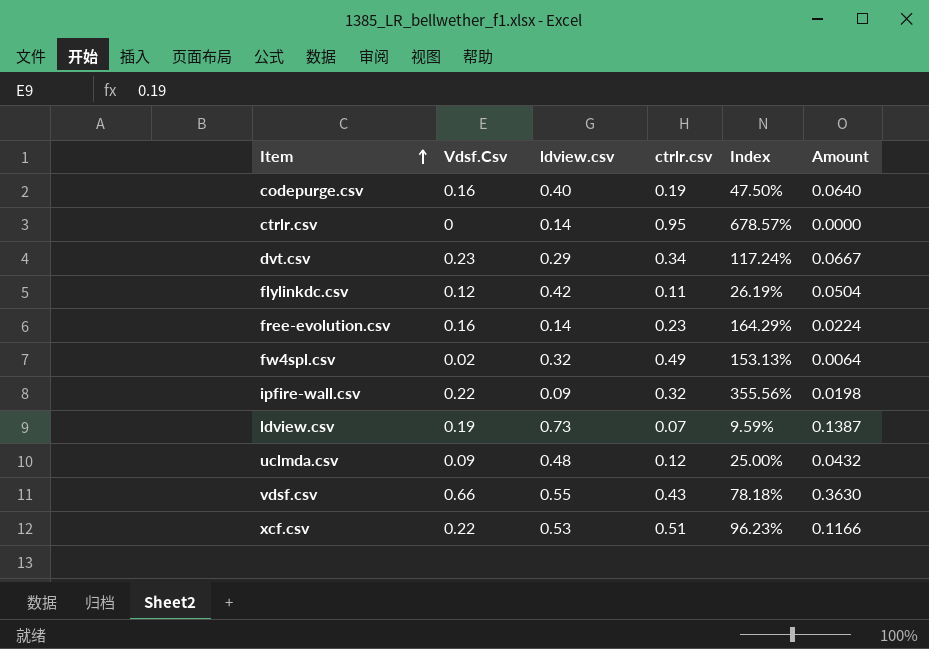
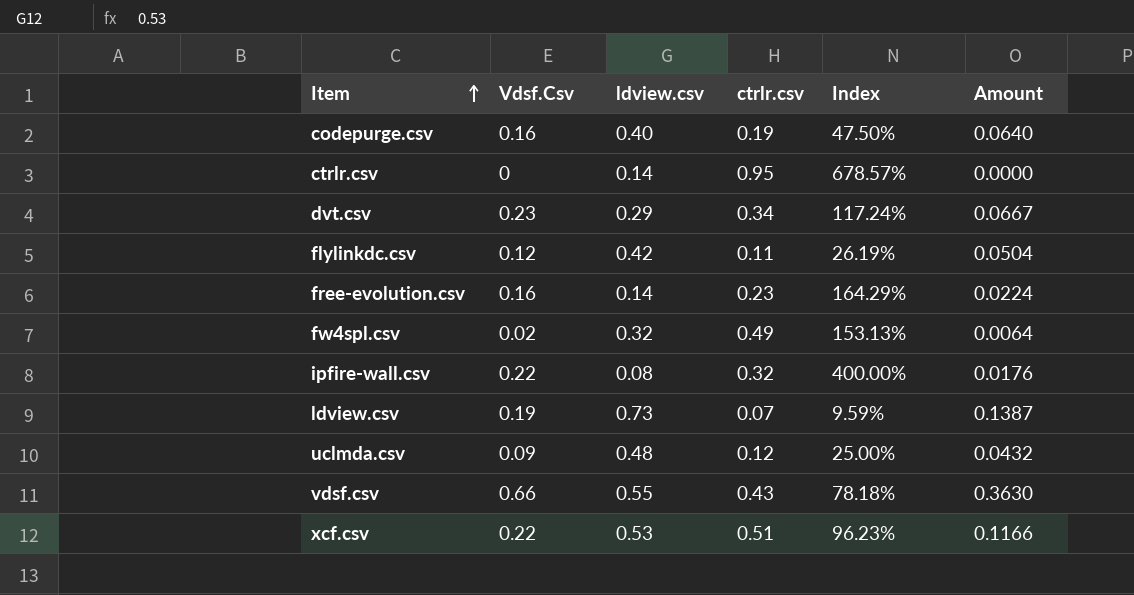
ipfire-wall.csv | ldview.csv: 0.09 -> 0.08
ipfire-wall.csv | Index: 355.56% -> 400.00%
ipfire-wall.csv | Amount: 0.0198 -> 0.0176

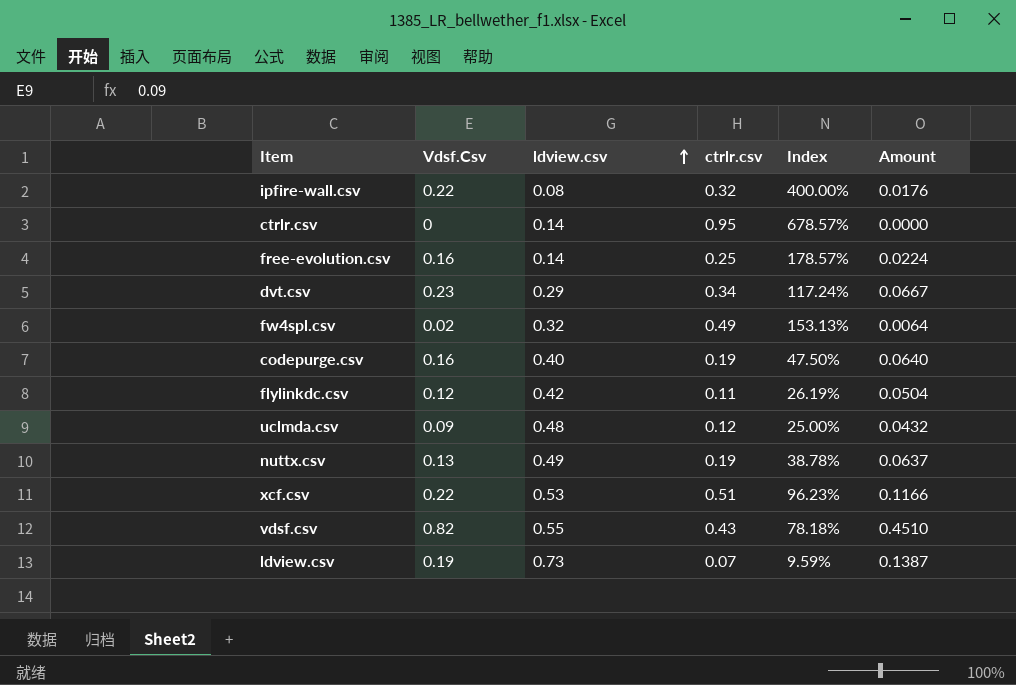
row order: Item ascending -> ldview.csv ascending
free-evolution.csv | ctrlr.csv: 0.23 -> 0.25
free-evolution.csv | Index: 164.29% -> 178.57%
row nuttx.csv: none -> 0.13 | 0.49 | 0.19 | 38.78% | 0.0637
vdsf.csv | Vdsf.Csv: 0.66 -> 0.82
vdsf.csv | Amount: 0.3630 -> 0.4510

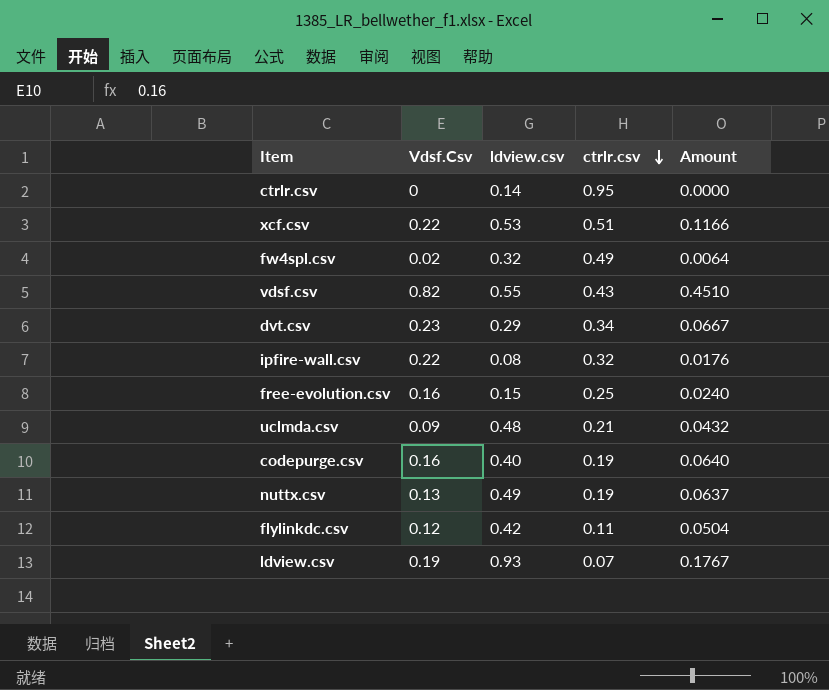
row order: ldview.csv ascending -> ctrlr.csv descending
column Index | formula: [ctrlr.csv] / [ldview.csv] -> none
free-evolution.csv | ldview.csv: 0.14 -> 0.15
free-evolution.csv | Amount: 0.0224 -> 0.0240
uclmda.csv | ctrlr.csv: 0.12 -> 0.21
ldview.csv | ldview.csv: 0.73 -> 0.93
ldview.csv | Amount: 0.1387 -> 0.1767

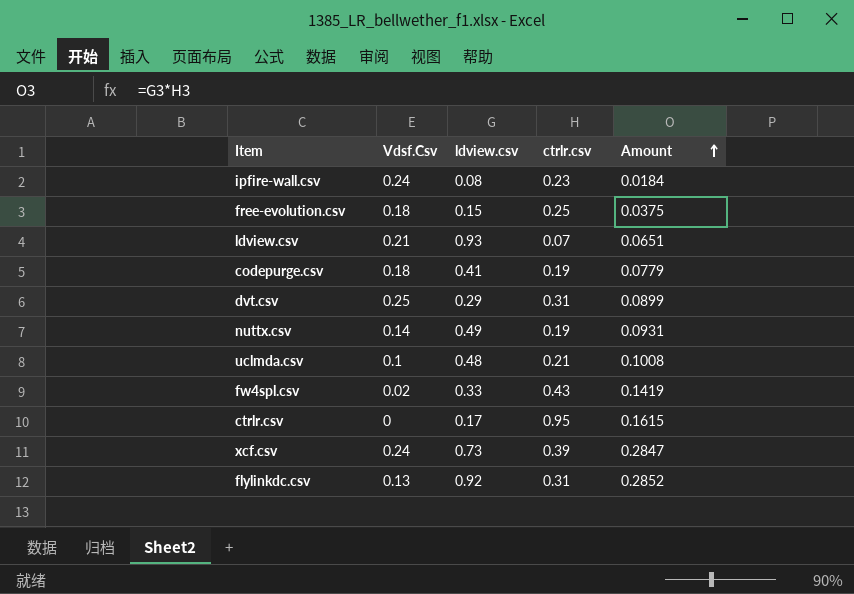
row order: ctrlr.csv descending -> Amount ascending
column Amount | formula: [Vdsf.Csv] * [ldview.csv] -> [ldview.csv] * [ctrlr.csv]
row vdsf.csv: 0.82 | 0.55 | 0.43 | 0.4510 -> none
ipfire-wall.csv | Vdsf.Csv: 0.22 -> 0.24
ipfire-wall.csv | ctrlr.csv: 0.32 -> 0.23
free-evolution.csv | Vdsf.Csv: 0.16 -> 0.18
ldview.csv | Vdsf.Csv: 0.19 -> 0.21
codepurge.csv | Vdsf.Csv: 0.16 -> 0.18
codepurge.csv | ldview.csv: 0.40 -> 0.41
dvt.csv | Vdsf.Csv: 0.23 -> 0.25
dvt.csv | ctrlr.csv: 0.34 -> 0.31
nuttx.csv | Vdsf.Csv: 0.13 -> 0.14
uclmda.csv | Vdsf.Csv: 0.09 -> 0.1
fw4spl.csv | ldview.csv: 0.32 -> 0.33
fw4spl.csv | ctrlr.csv: 0.49 -> 0.43
ctrlr.csv | ldview.csv: 0.14 -> 0.17
xcf.csv | Vdsf.Csv: 0.22 -> 0.24
xcf.csv | ldview.csv: 0.53 -> 0.73
xcf.csv | ctrlr.csv: 0.51 -> 0.39
flylinkdc.csv | Vdsf.Csv: 0.12 -> 0.13
flylinkdc.csv | ldview.csv: 0.42 -> 0.92
flylinkdc.csv | ctrlr.csv: 0.11 -> 0.31

